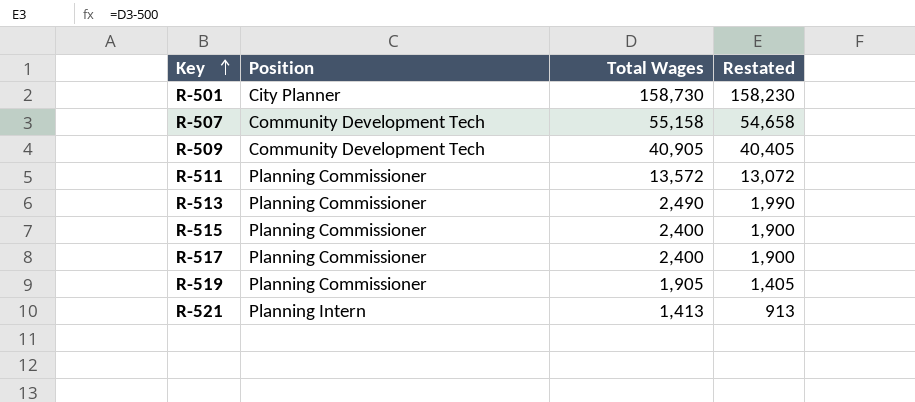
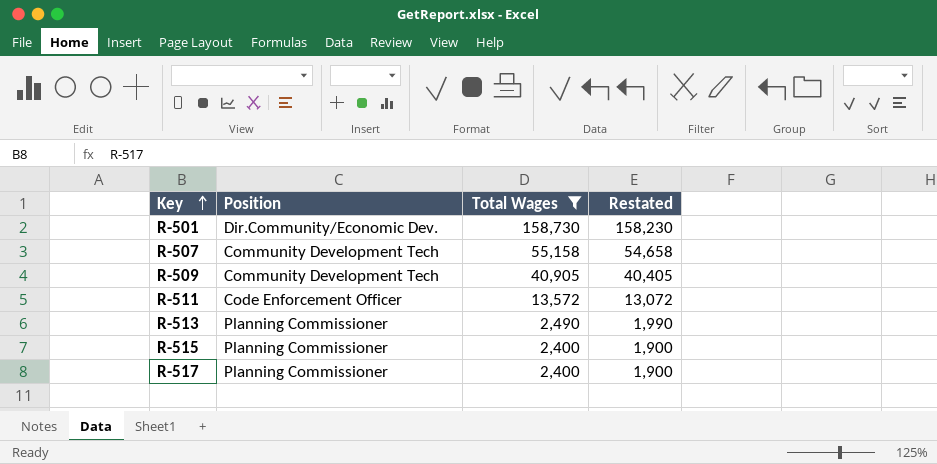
filter: none -> Total Wages >= 2,400
R-501 | Position: City Planner -> Dir.Community/Economic Dev.
R-511 | Position: Planning Commissioner -> Code Enforcement Officer

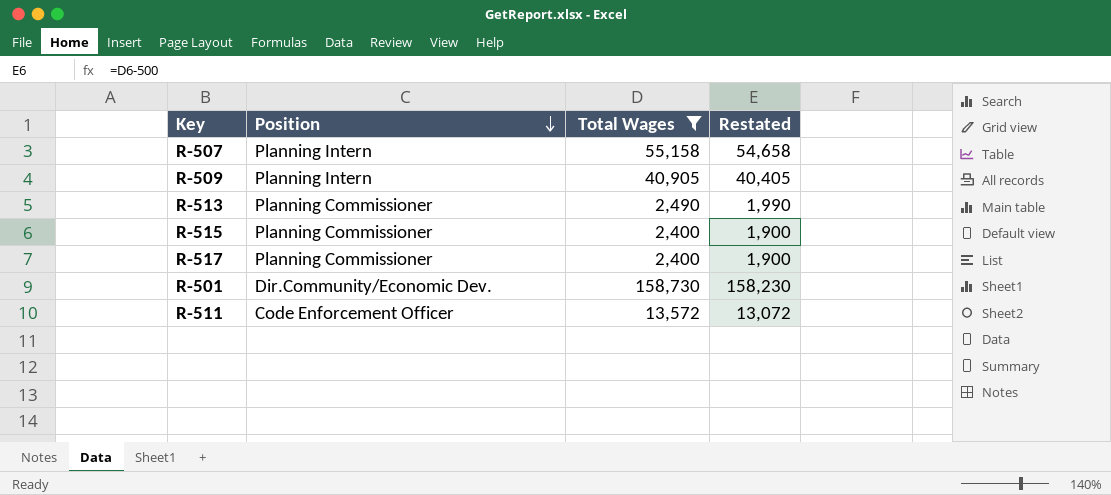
row order: Key ascending -> Position descending
R-507 | Position: Community Development Tech -> Planning Intern
R-509 | Position: Community Development Tech -> Planning Intern

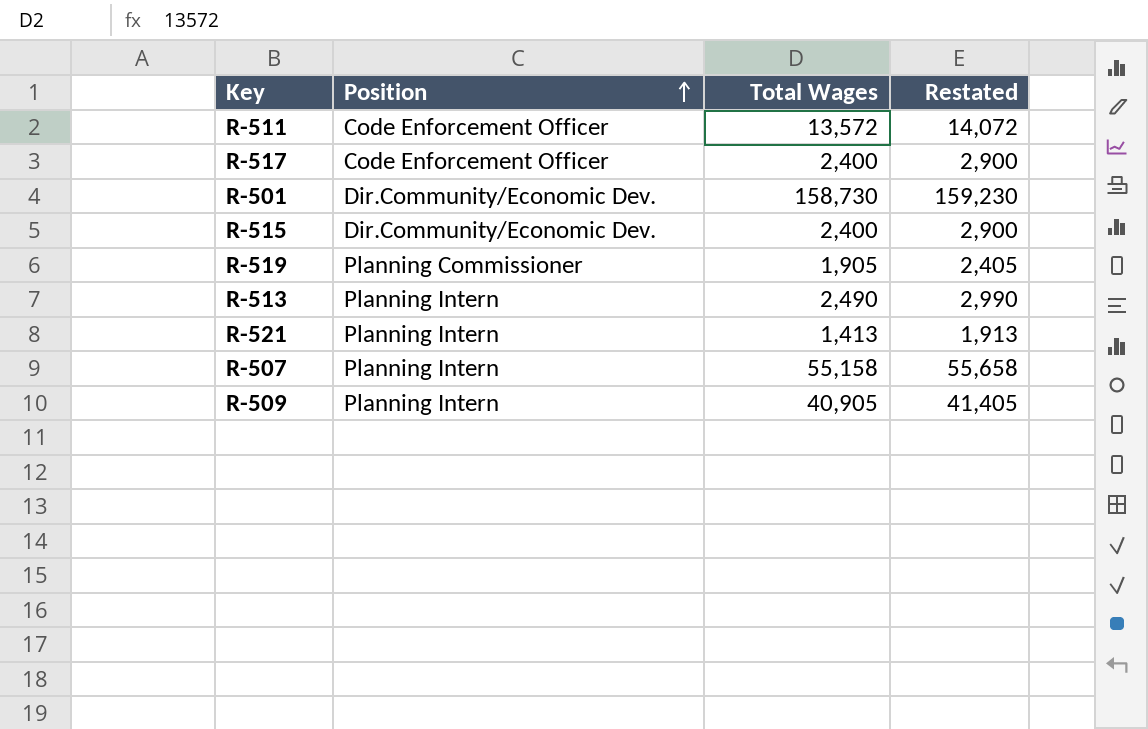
filter: Total Wages >= 2,400 -> none
row order: Position descending -> Position ascending
column Restated | formula: [Total Wages] - 500 -> [Total Wages] + 500
R-517 | Position: Planning Commissioner -> Code Enforcement Officer
R-515 | Position: Planning Commissioner -> Dir.Community/Economic Dev.
R-513 | Position: Planning Commissioner -> Planning Intern

